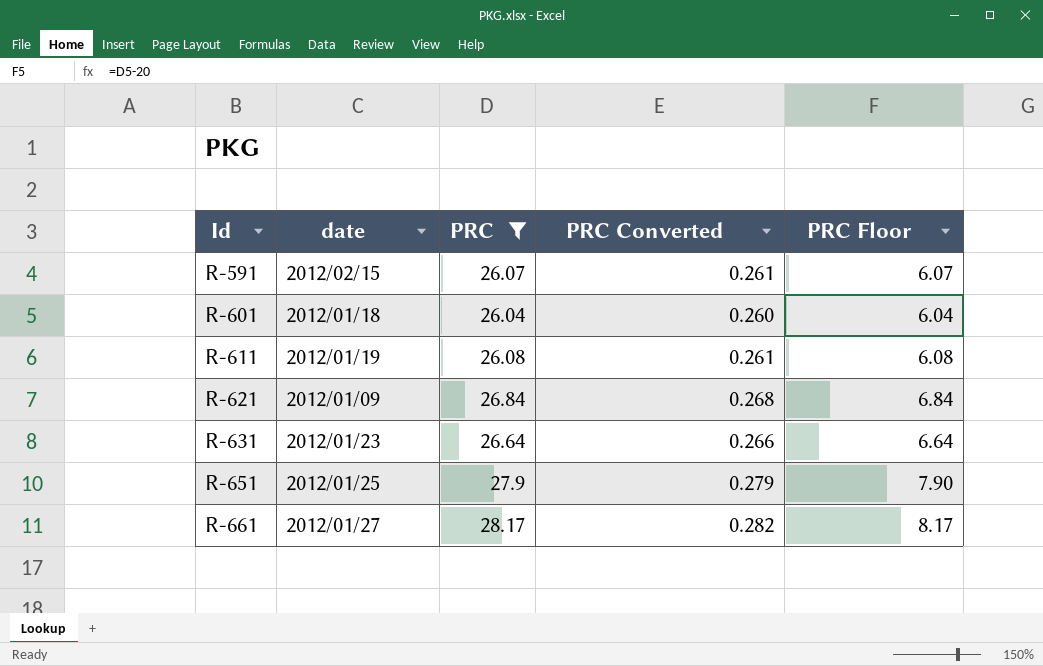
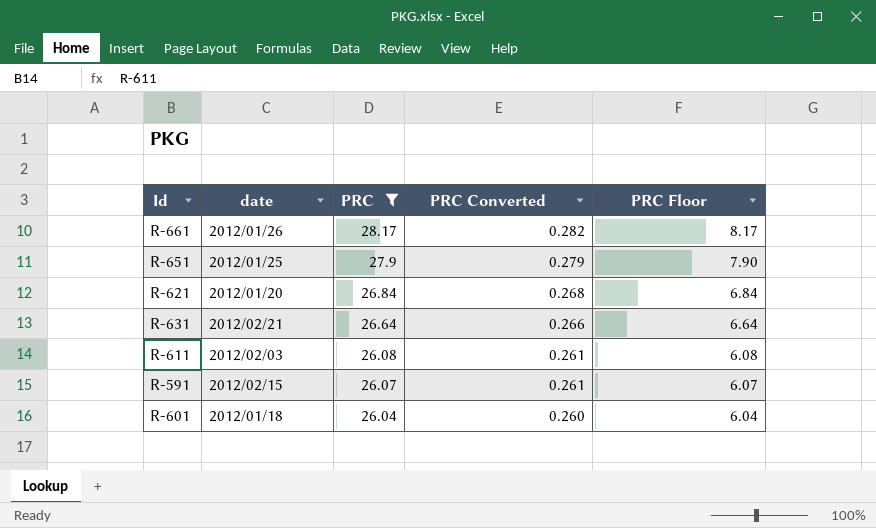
row order: Id ascending -> PRC descending
R-661 | date: 2012/01/27 -> 2012/01/26
R-621 | date: 2012/01/09 -> 2012/01/20
R-631 | date: 2012/01/23 -> 2012/02/21
R-611 | date: 2012/01/19 -> 2012/02/03

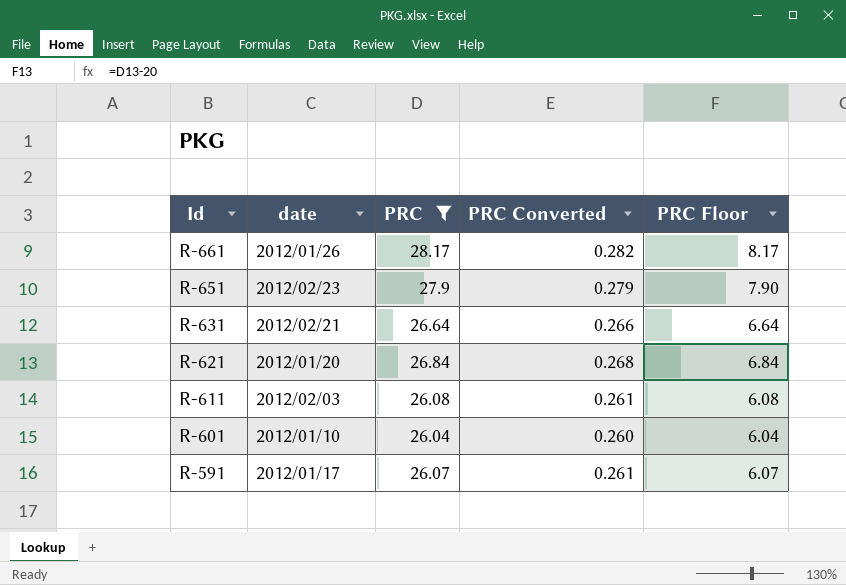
row order: PRC descending -> Id descending
R-651 | date: 2012/01/25 -> 2012/02/23
R-601 | date: 2012/01/18 -> 2012/01/10
R-591 | date: 2012/02/15 -> 2012/01/17

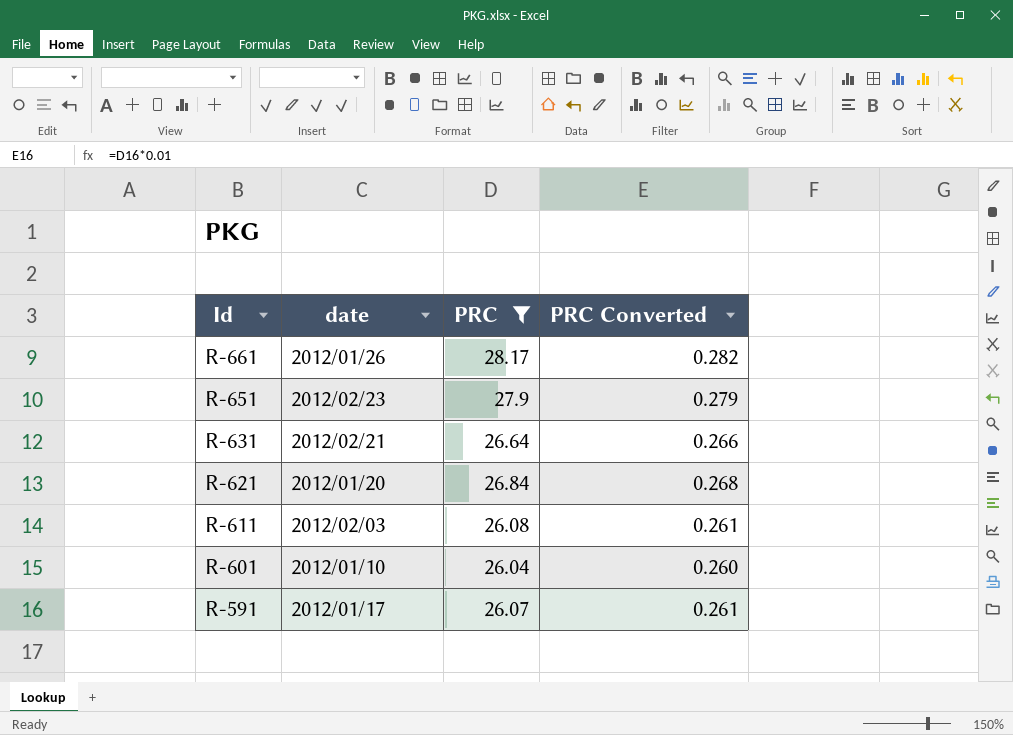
column PRC Floor | formula: [PRC] - 20 -> none

